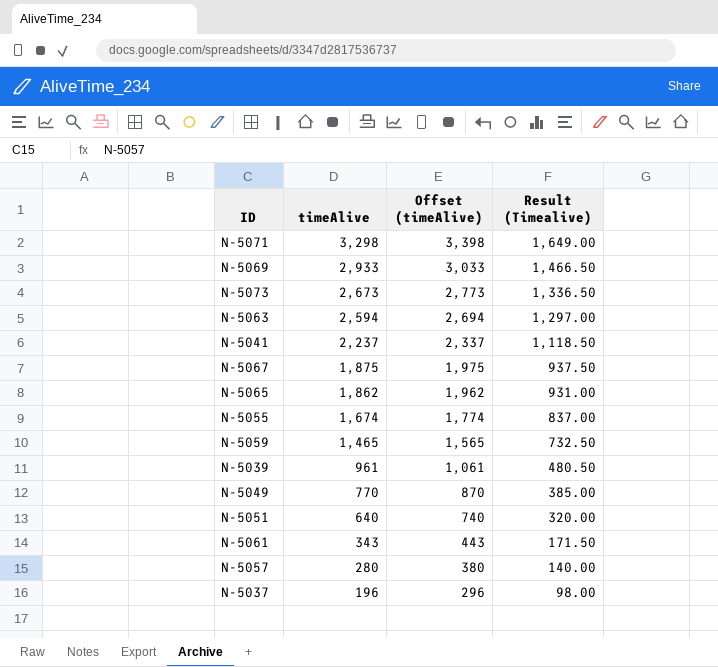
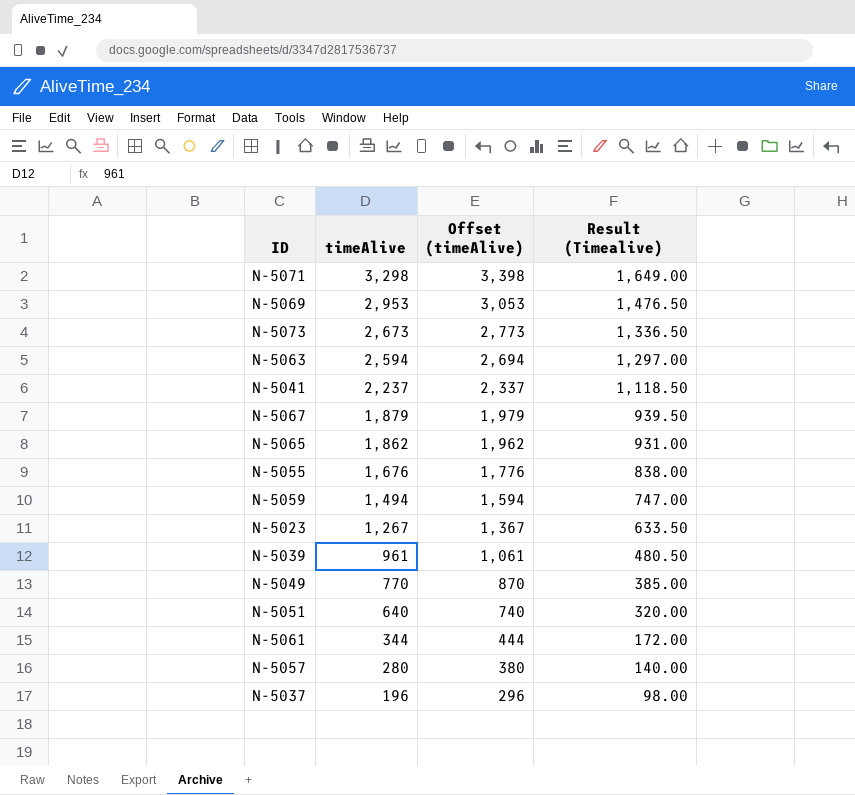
N-5069 | timeAlive: 2,933 -> 2,953
N-5069 | Offset (timeAlive): 3,033 -> 3,053
N-5069 | Result (Timealive): 1,466.50 -> 1,476.50
N-5067 | timeAlive: 1,875 -> 1,879
N-5067 | Offset (timeAlive): 1,975 -> 1,979
N-5067 | Result (Timealive): 937.50 -> 939.50
N-5055 | timeAlive: 1,674 -> 1,676
N-5055 | Offset (timeAlive): 1,774 -> 1,776
N-5055 | Result (Timealive): 837.00 -> 838.00
N-5059 | timeAlive: 1,465 -> 1,494
N-5059 | Offset (timeAlive): 1,565 -> 1,594
N-5059 | Result (Timealive): 732.50 -> 747.00
row N-5023: none -> 1,267 | 1,367 | 633.50
N-5061 | timeAlive: 343 -> 344
N-5061 | Offset (timeAlive): 443 -> 444
N-5061 | Result (Timealive): 171.50 -> 172.00

